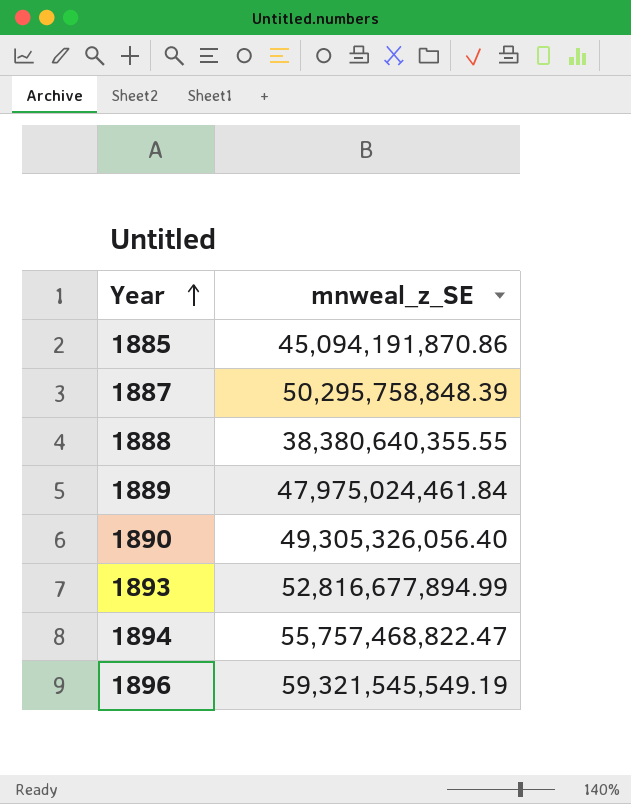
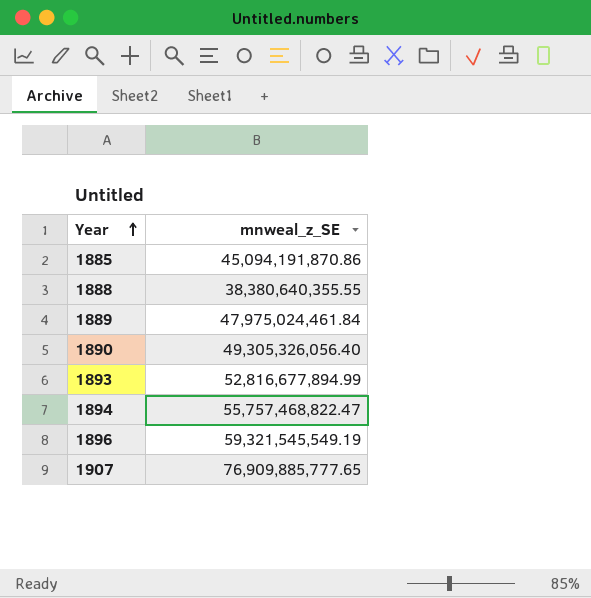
row 1887: 50,295,758,848.39 -> none
row 1907: none -> 76,909,885,777.65

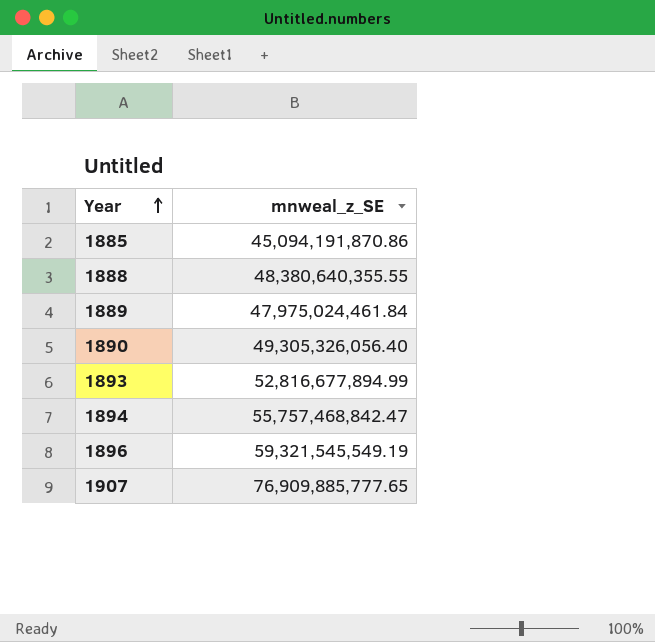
1888 | mnweal_z_SE: 38,380,640,355.55 -> 48,380,640,355.55
1894 | mnweal_z_SE: 55,757,468,822.47 -> 55,757,468,842.47

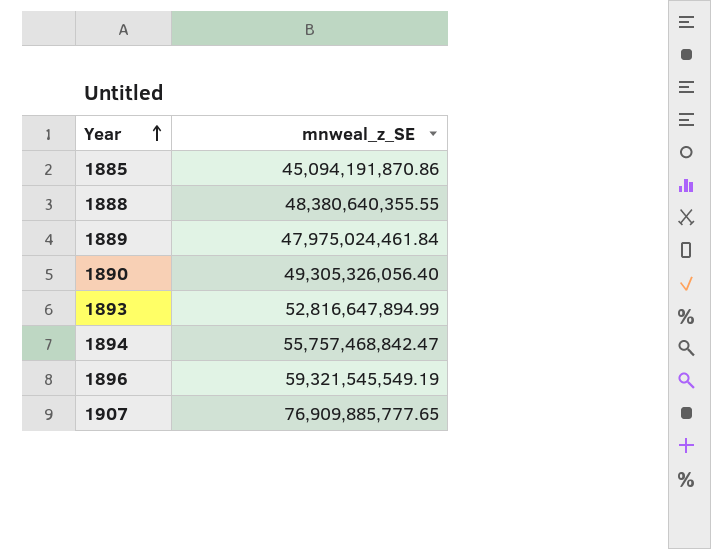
1893 | mnweal_z_SE: 52,816,677,894.99 -> 52,816,647,894.99

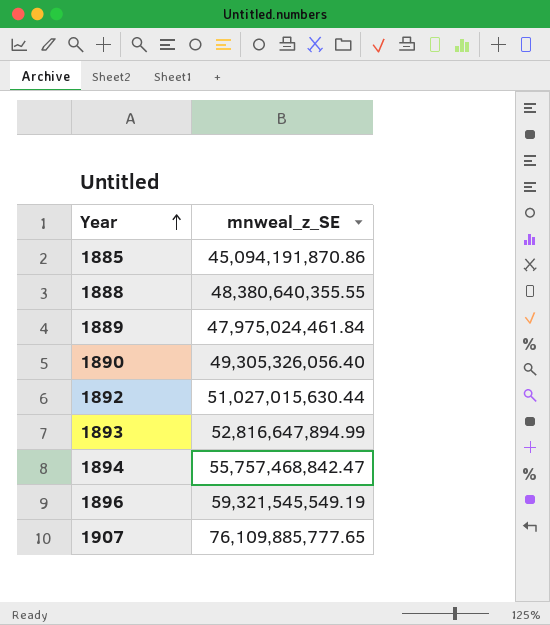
row 1892: none -> 51,027,015,630.44
1907 | mnweal_z_SE: 76,909,885,777.65 -> 76,109,885,777.65

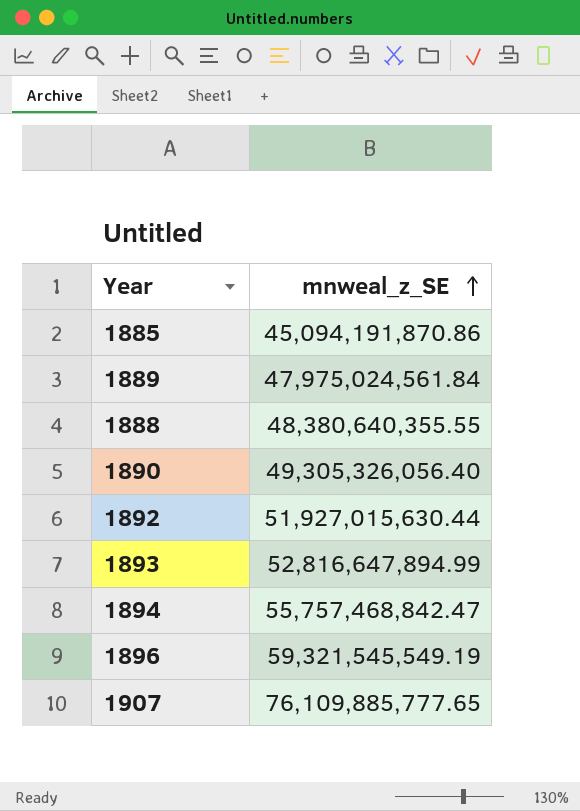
row order: Year ascending -> mnweal_z_SE ascending
1889 | mnweal_z_SE: 47,975,024,461.84 -> 47,975,024,561.84
1892 | mnweal_z_SE: 51,027,015,630.44 -> 51,927,015,630.44

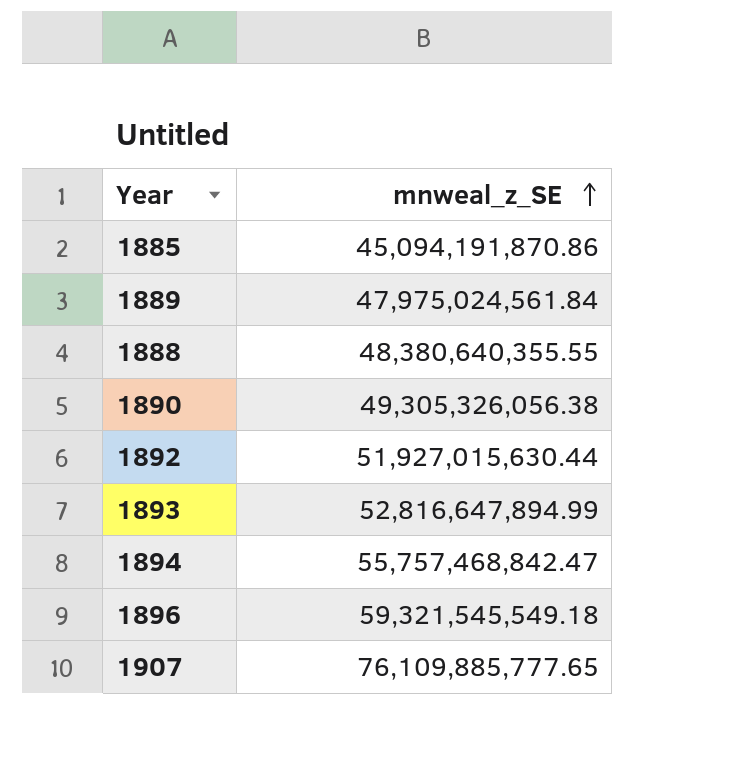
1890 | mnweal_z_SE: 49,305,326,056.40 -> 49,305,326,056.38
1896 | mnweal_z_SE: 59,321,545,549.19 -> 59,321,545,549.18

